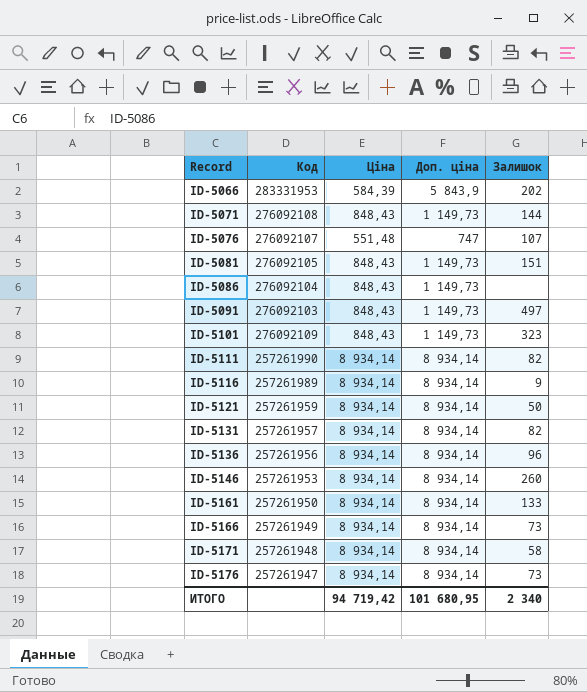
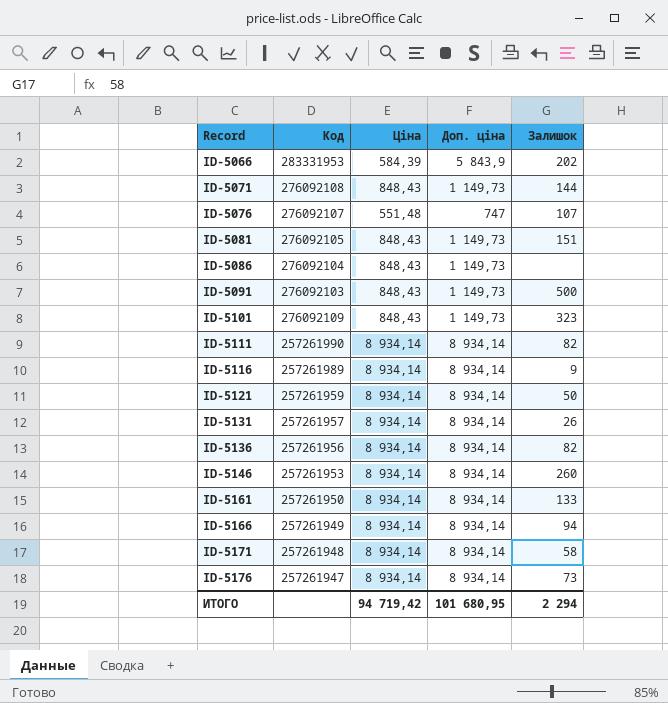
ID-5091 | Залишок: 497 -> 500
ID-5131 | Залишок: 82 -> 26
ID-5136 | Залишок: 96 -> 82
ID-5166 | Залишок: 73 -> 94
ИТОГО | Залишок: 2 340 -> 2 294

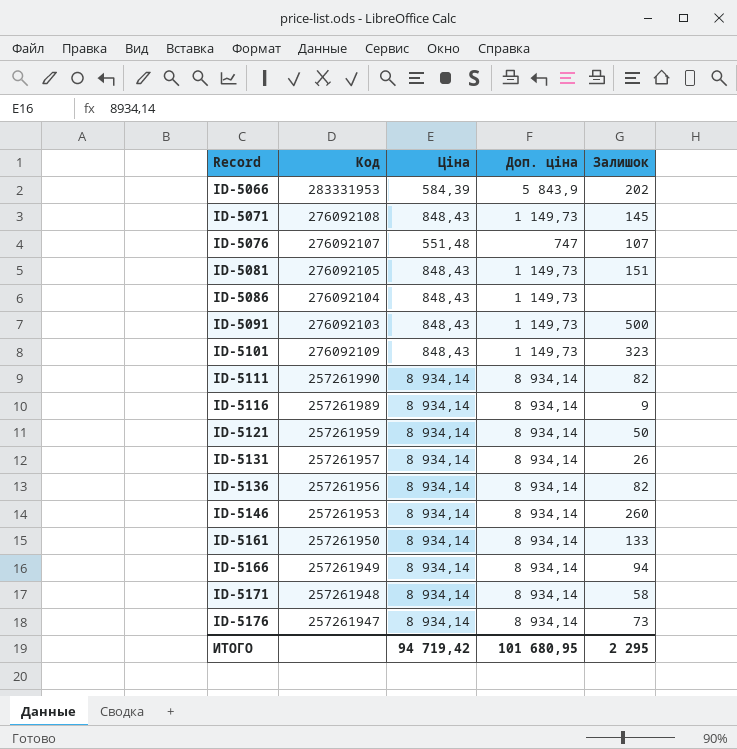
ID-5071 | Залишок: 144 -> 145
ИТОГО | Залишок: 2 294 -> 2 295

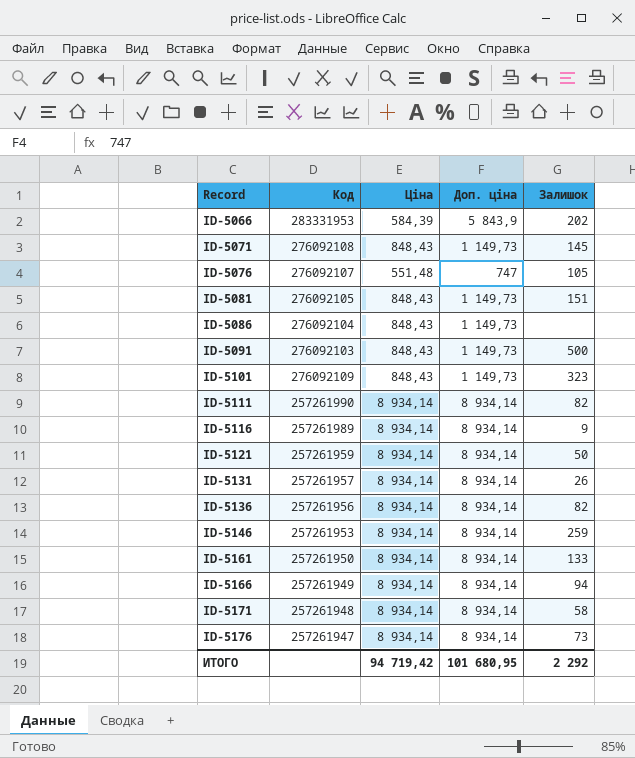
ID-5076 | Залишок: 107 -> 105
ID-5146 | Залишок: 260 -> 259
ИТОГО | Залишок: 2 295 -> 2 292

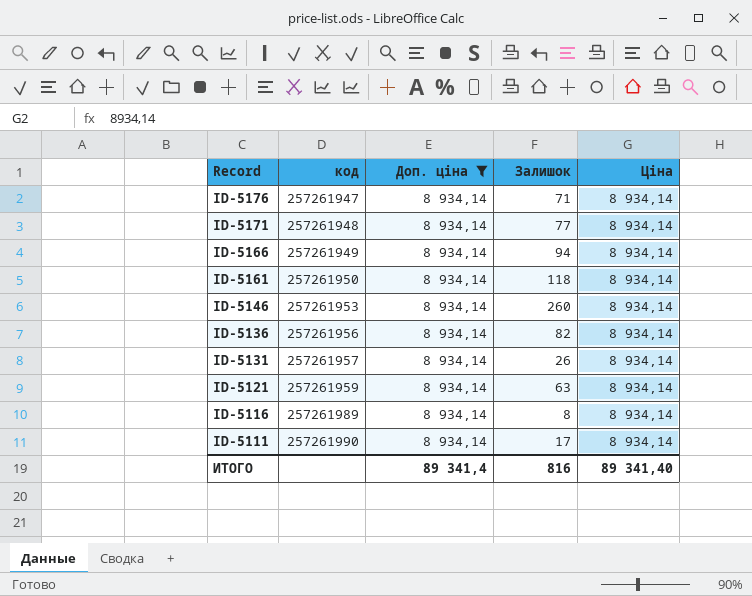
filter: none -> Доп. ціна = 8 934,14
row order: Record ascending -> Record descending
column name: Код -> код
column Ціна | position: 3 -> 5
ID-5176 | Залишок: 73 -> 71
ID-5171 | Залишок: 58 -> 77
ID-5161 | Залишок: 133 -> 118
ID-5146 | Залишок: 259 -> 260
ID-5121 | Залишок: 50 -> 63
ID-5116 | Залишок: 9 -> 8
ID-5111 | Залишок: 82 -> 17
ИТОГО | Доп. ціна: 101 680,95 -> 89 341,4
ИТОГО | Залишок: 2 292 -> 816
ИТОГО | Ціна: 94 719,42 -> 89 341,40

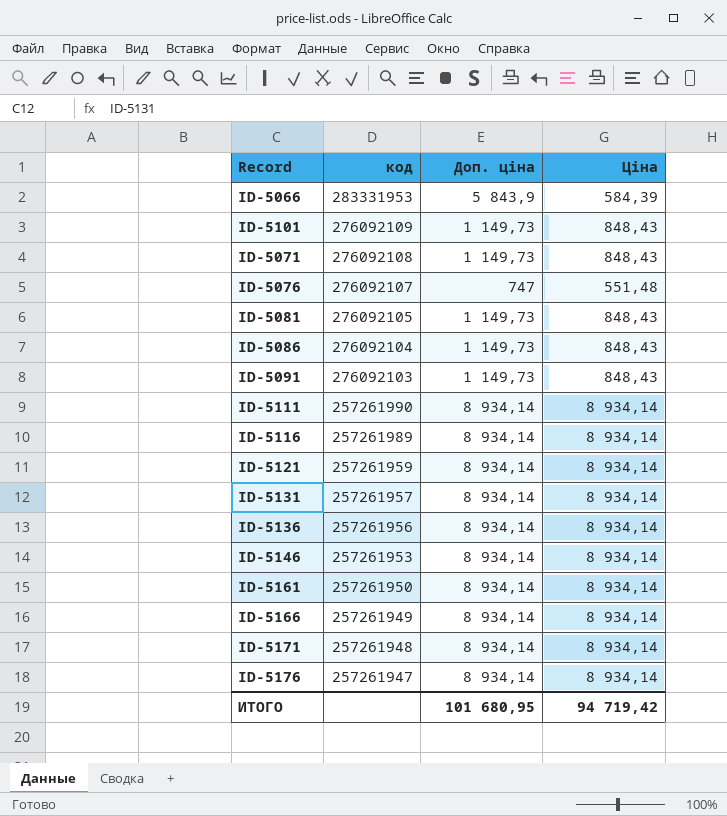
filter: Доп. ціна = 8 934,14 -> none
row order: Record descending -> код descending
column Залишок | position: 4 -> none
ИТОГО | Доп. ціна: 89 341,4 -> 101 680,95
ИТОГО | Ціна: 89 341,40 -> 94 719,42

